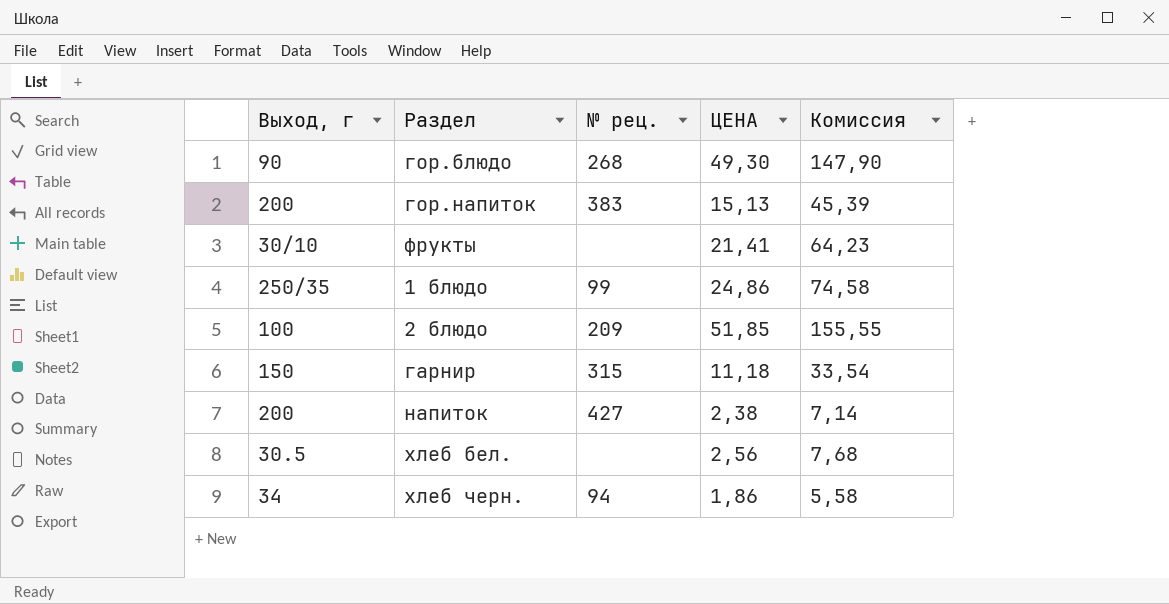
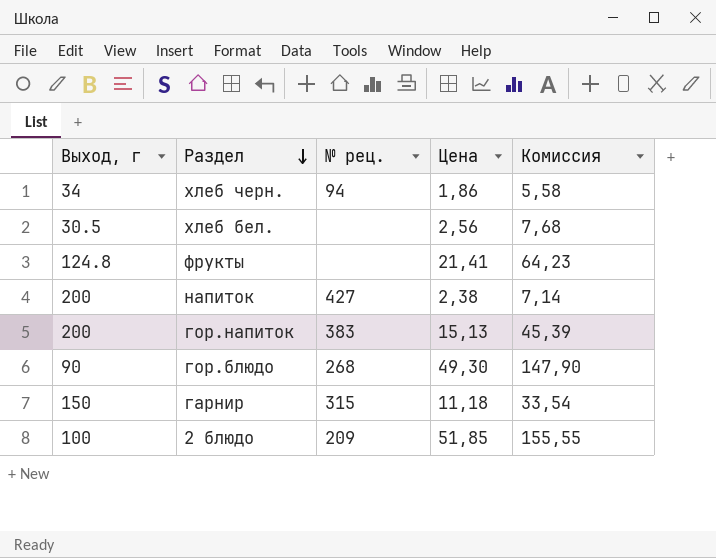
row order: none -> Раздел descending
column name: ЦЕНА -> Цена
row 1 блюдо: 250/35 | 99 | 24,86 | 74,58 -> none
фрукты | Выход, г: 30/10 -> 124.8

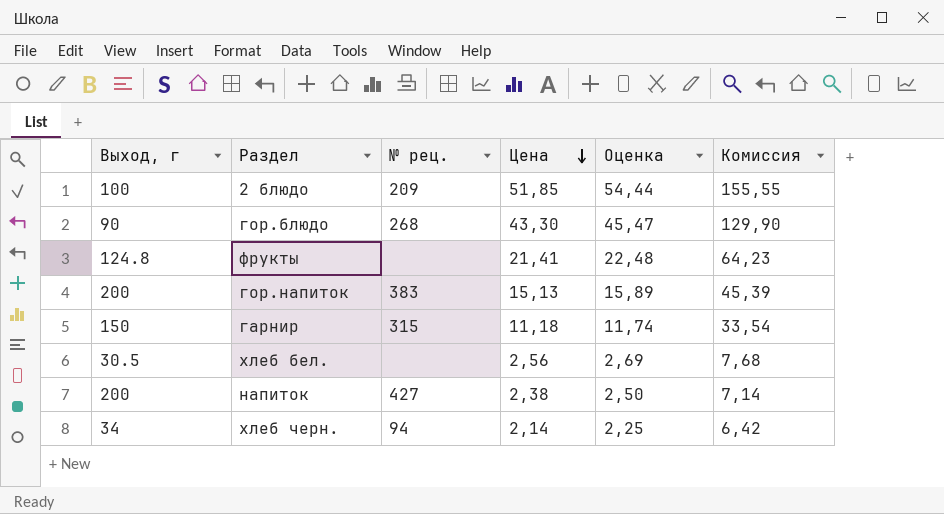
row order: Раздел descending -> Цена descending
column Оценка | formula: none -> [Цена] * 1,05
гор.блюдо | Цена: 49,30 -> 43,30
гор.блюдо | Комиссия: 147,90 -> 129,90
хлеб черн. | Цена: 1,86 -> 2,14
хлеб черн. | Комиссия: 5,58 -> 6,42

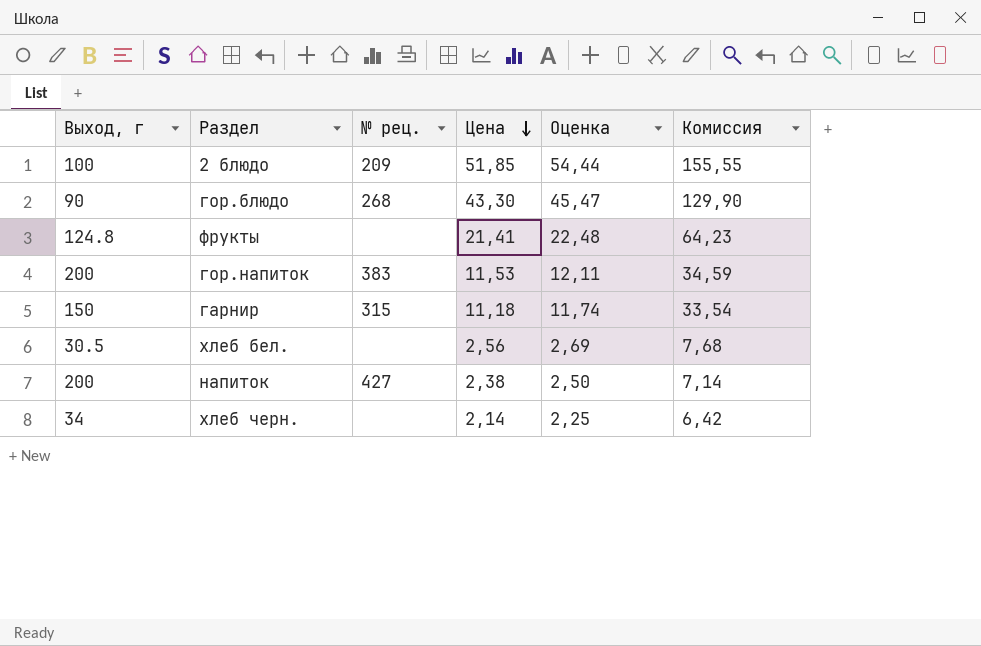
гор.напиток | Цена: 15,13 -> 11,53
гор.напиток | Оценка: 15,89 -> 12,11
гор.напиток | Комиссия: 45,39 -> 34,59
хлеб черн. | № рец.: 94 -> none

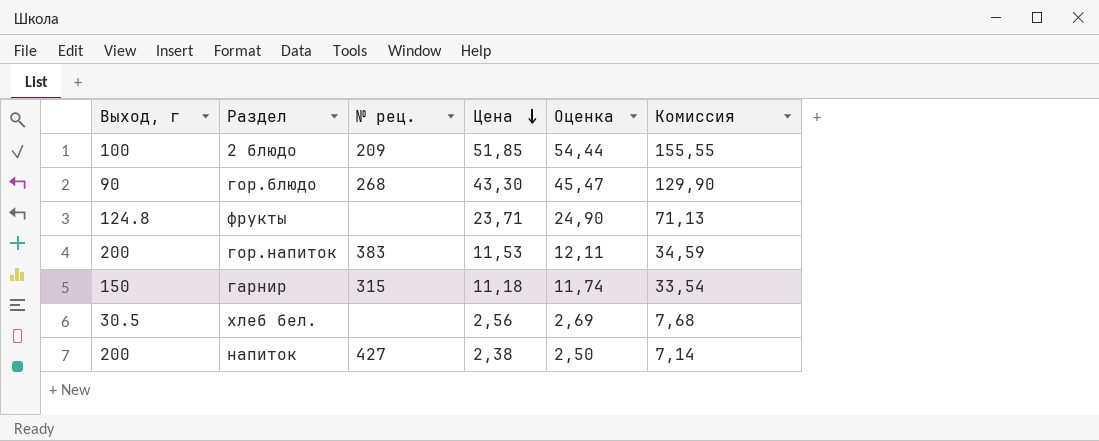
row хлеб черн.: 34 | none | 2,14 | 2,25 | 6,42 -> none
фрукты | Цена: 21,41 -> 23,71
фрукты | Оценка: 22,48 -> 24,90
фрукты | Комиссия: 64,23 -> 71,13

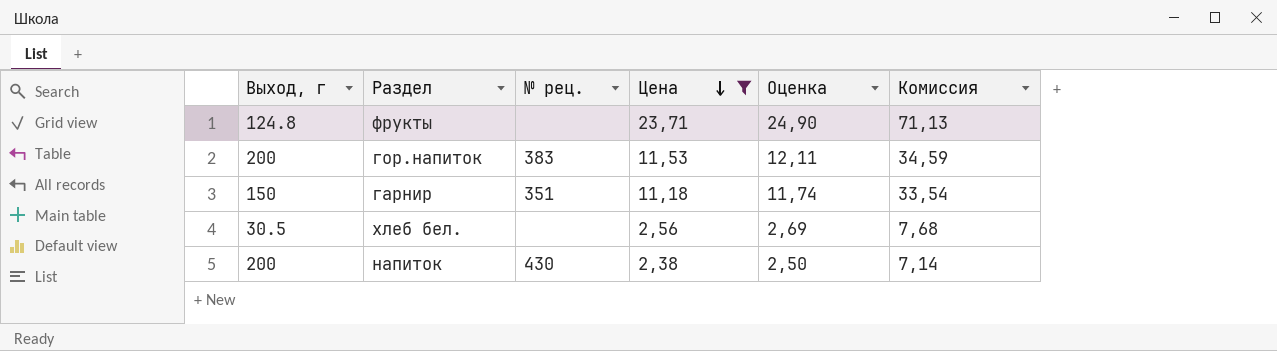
filter: none -> Цена <= 23,71
гарнир | № рец.: 315 -> 351
напиток | № рец.: 427 -> 430

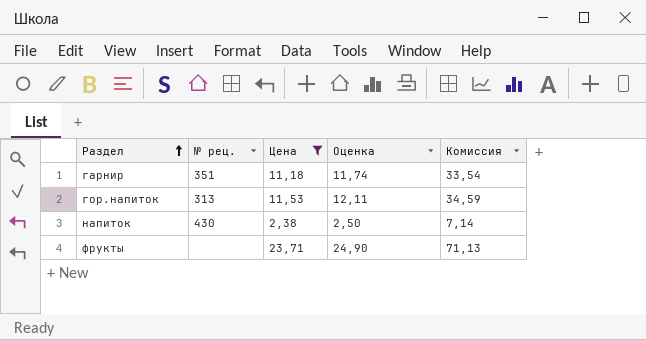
row order: Цена descending -> Раздел ascending
column Выход, г | position: 1 -> none
row хлеб бел.: 30.5 | none | 2,56 | 2,69 | 7,68 -> none
гор.напиток | № рец.: 383 -> 313

